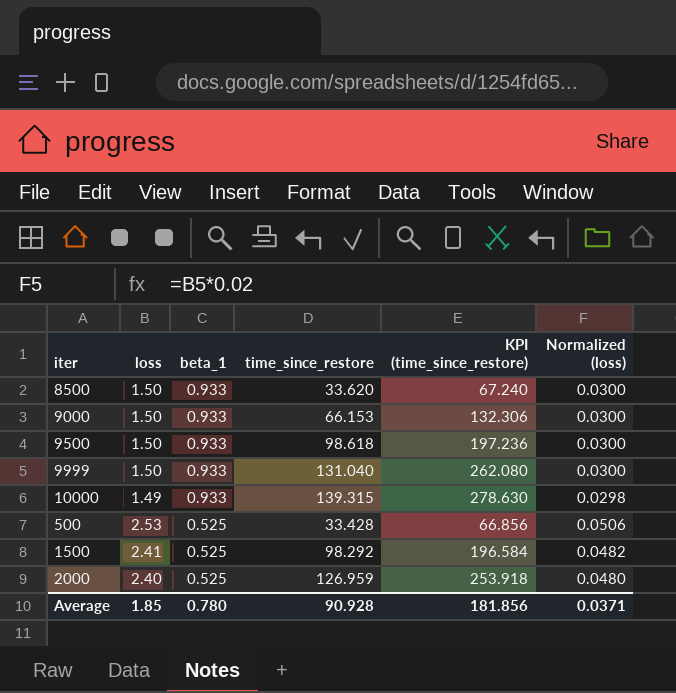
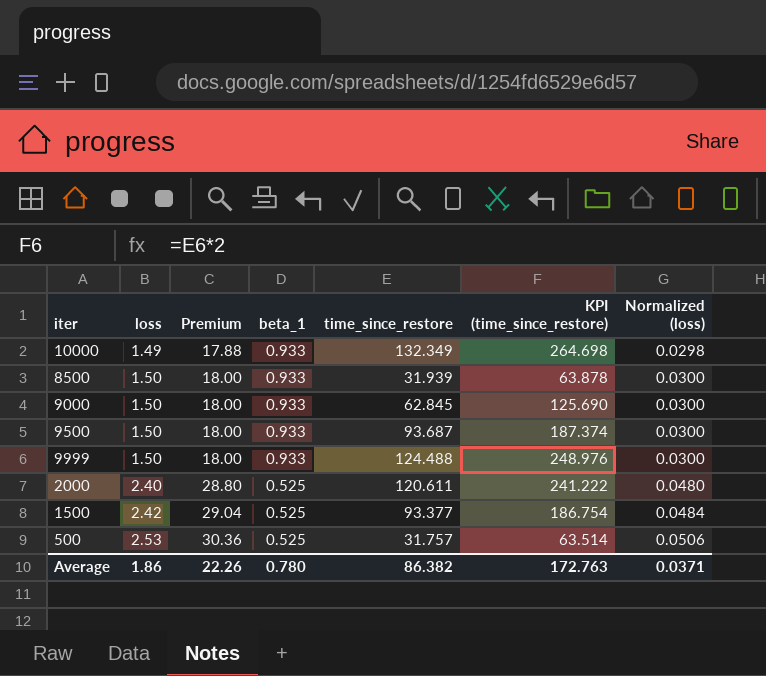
row order: beta_1 descending -> loss ascending
column Premium | formula: none -> [loss] * 12
10000 | time_since_restore: 139.315 -> 132.349
10000 | KPI (time_since_restore): 278.630 -> 264.698
8500 | time_since_restore: 33.620 -> 31.939
8500 | KPI (time_since_restore): 67.240 -> 63.878
9000 | time_since_restore: 66.153 -> 62.845
9000 | KPI (time_since_restore): 132.306 -> 125.690
9500 | time_since_restore: 98.618 -> 93.687
9500 | KPI (time_since_restore): 197.236 -> 187.374
9999 | time_since_restore: 131.040 -> 124.488
9999 | KPI (time_since_restore): 262.080 -> 248.976
2000 | time_since_restore: 126.959 -> 120.611
2000 | KPI (time_since_restore): 253.918 -> 241.222
1500 | loss: 2.41 -> 2.42
1500 | time_since_restore: 98.292 -> 93.377
1500 | KPI (time_since_restore): 196.584 -> 186.754
1500 | Normalized (loss): 0.0482 -> 0.0484
500 | time_since_restore: 33.428 -> 31.757
500 | KPI (time_since_restore): 66.856 -> 63.514
Average | loss: 1.85 -> 1.86
Average | time_since_restore: 90.928 -> 86.382
Average | KPI (time_since_restore): 181.856 -> 172.763

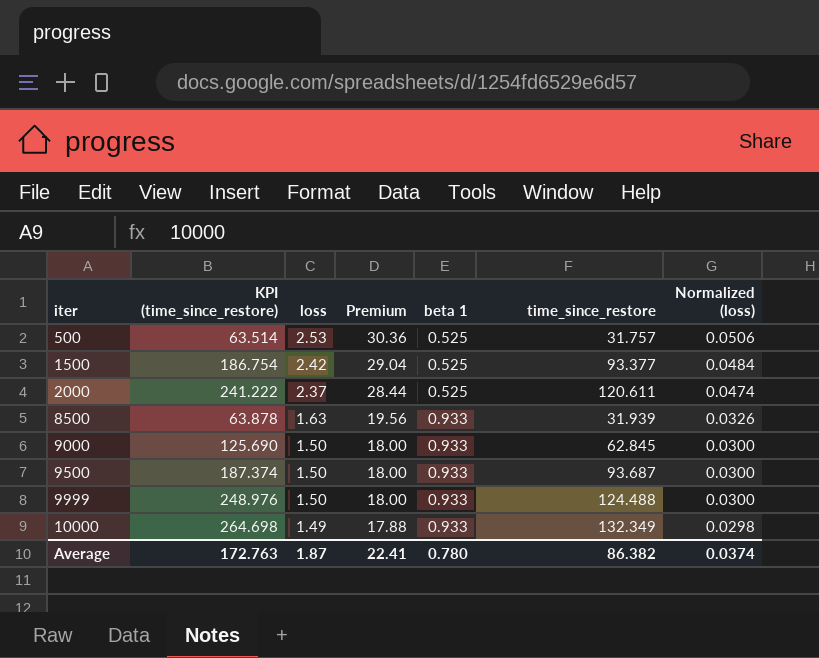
row order: loss ascending -> iter ascending
column KPI (time_since_restore) | position: 6 -> 2
column name: beta_1 -> beta 1
2000 | loss: 2.40 -> 2.37
2000 | Premium: 28.80 -> 28.44
2000 | Normalized (loss): 0.0480 -> 0.0474
8500 | loss: 1.50 -> 1.63
8500 | Premium: 18.00 -> 19.56
8500 | Normalized (loss): 0.0300 -> 0.0326
Average | loss: 1.86 -> 1.87
Average | Premium: 22.26 -> 22.41
Average | Normalized (loss): 0.0371 -> 0.0374

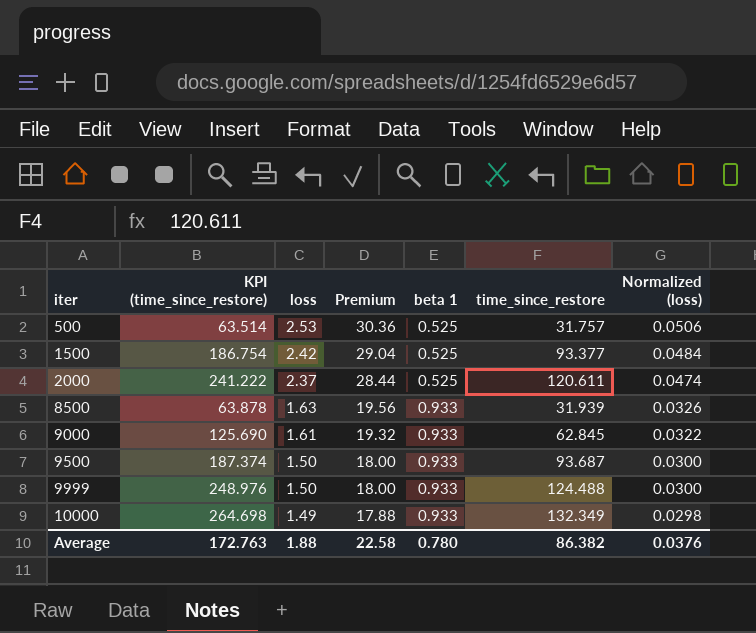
9000 | loss: 1.50 -> 1.61
9000 | Premium: 18.00 -> 19.32
9000 | Normalized (loss): 0.0300 -> 0.0322
Average | loss: 1.87 -> 1.88
Average | Premium: 22.41 -> 22.58
Average | Normalized (loss): 0.0374 -> 0.0376

